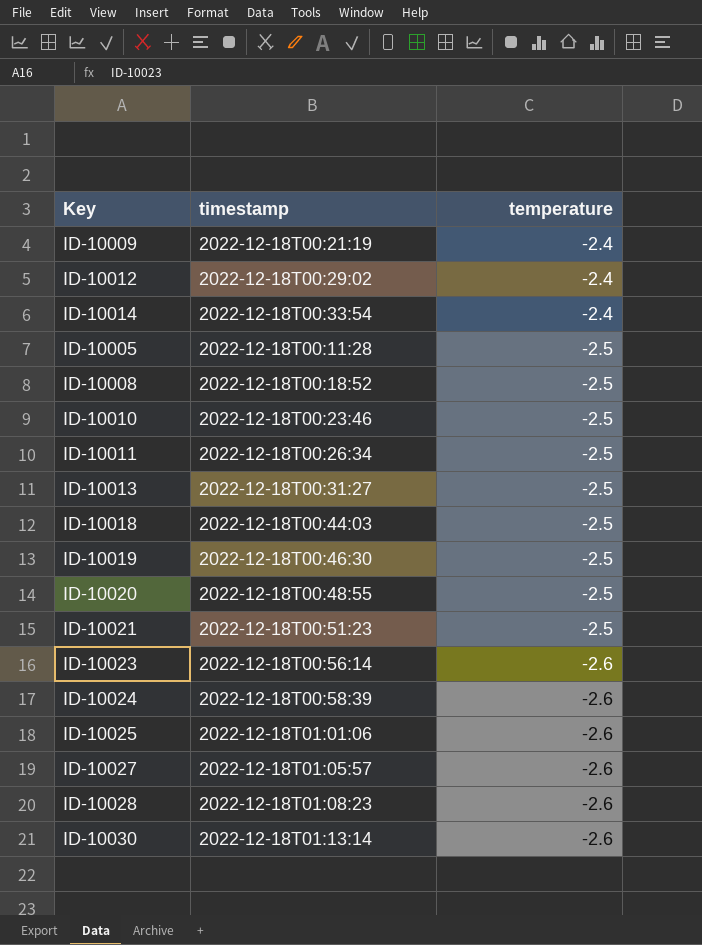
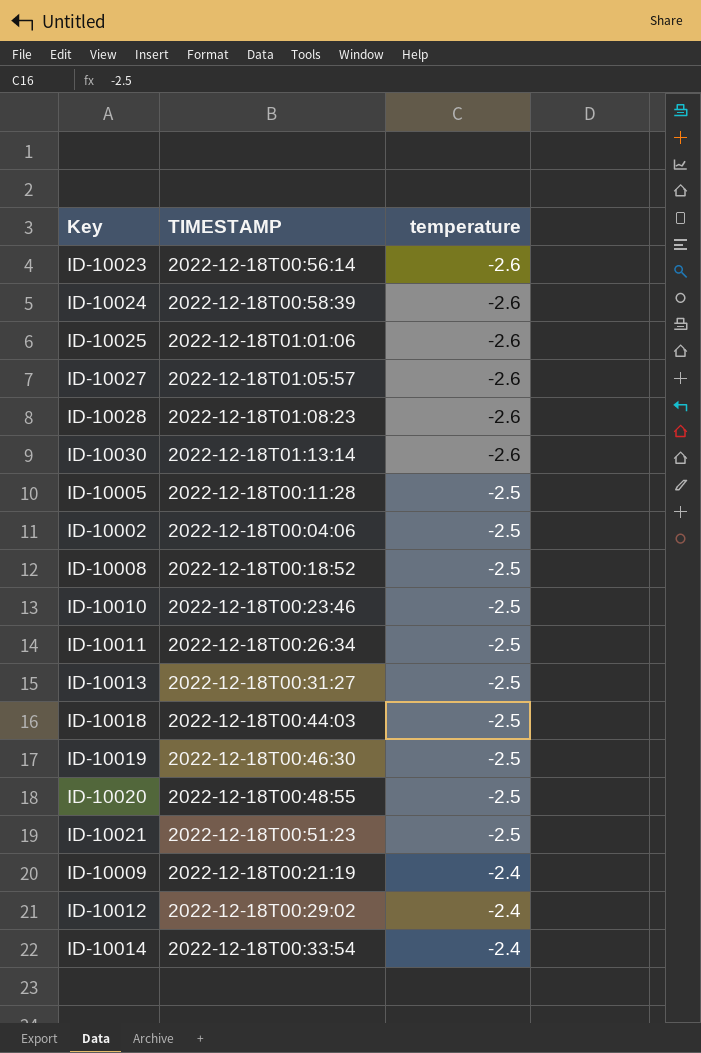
row order: temperature descending -> temperature ascending
column name: timestamp -> TIMESTAMP
row ID-10002: none -> 2022-12-18T00:04:06 | -2.5

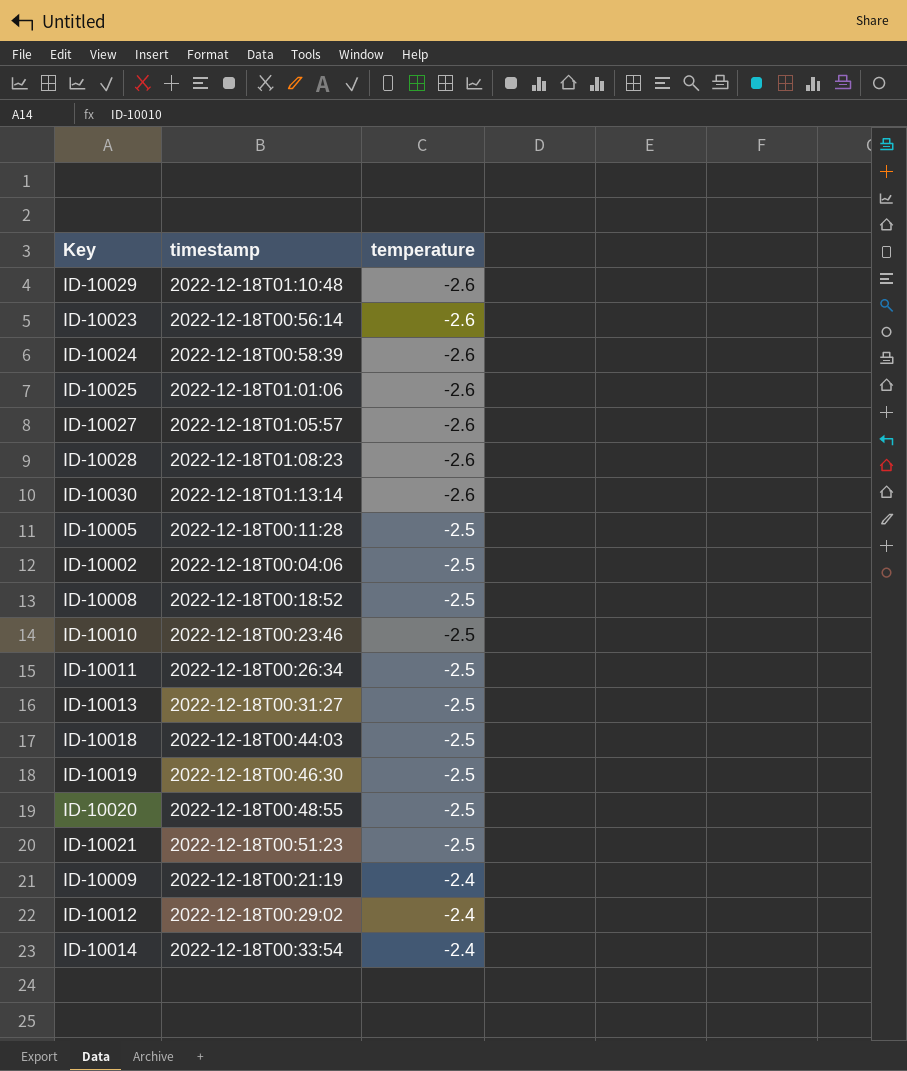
column name: TIMESTAMP -> timestamp
row ID-10029: none -> 2022-12-18T01:10:48 | -2.6

